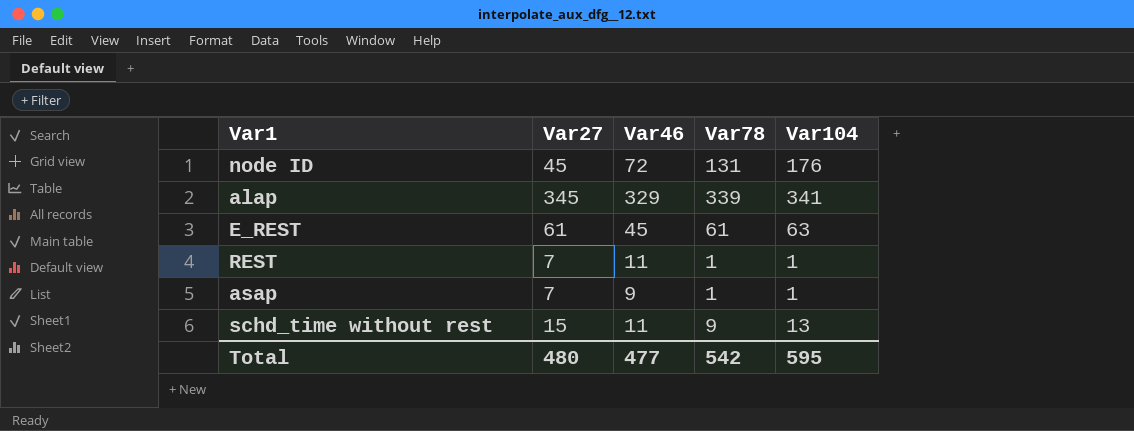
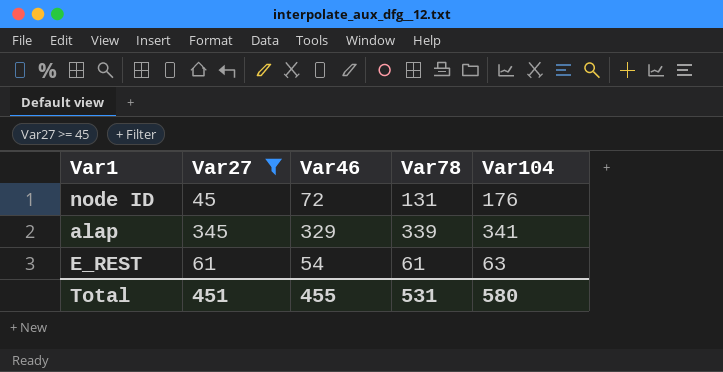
filter: none -> Var27 >= 45
E_REST | Var46: 45 -> 54
Total | Var27: 480 -> 451
Total | Var46: 477 -> 455
Total | Var78: 542 -> 531
Total | Var104: 595 -> 580

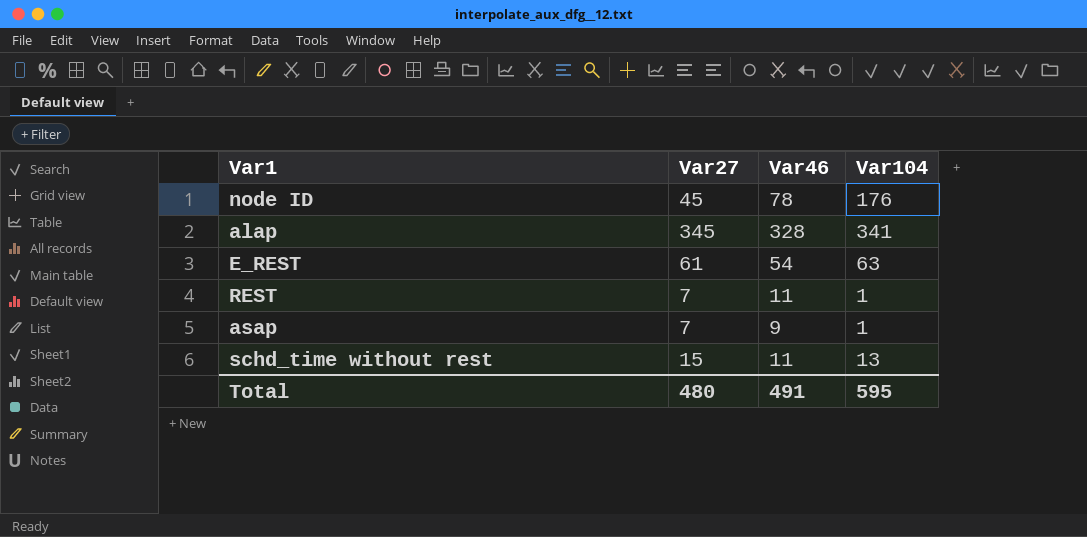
filter: Var27 >= 45 -> none
column Var78 | position: 4 -> none
node ID | Var46: 72 -> 78
alap | Var46: 329 -> 328
Total | Var27: 451 -> 480
Total | Var46: 455 -> 491
Total | Var104: 580 -> 595

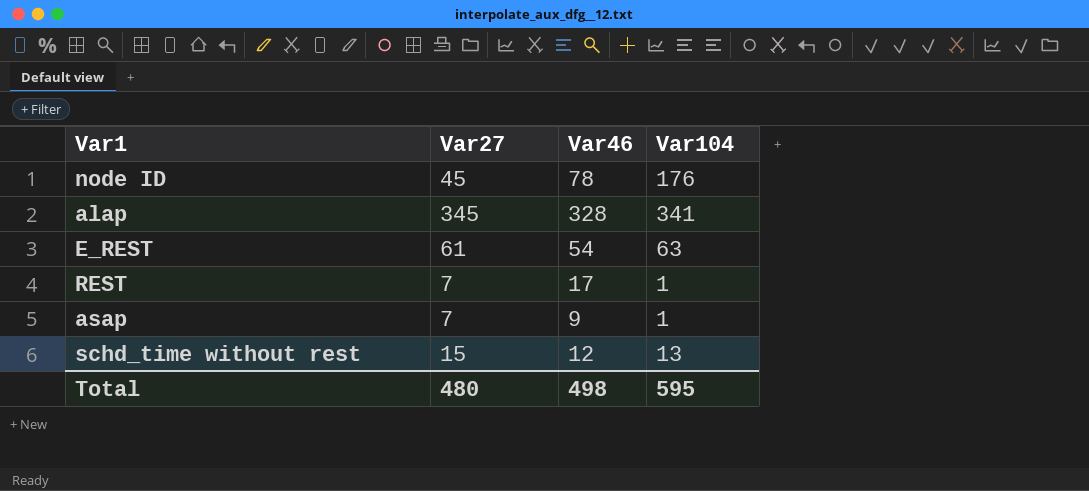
REST | Var46: 11 -> 17
schd_time without rest | Var46: 11 -> 12
Total | Var46: 491 -> 498

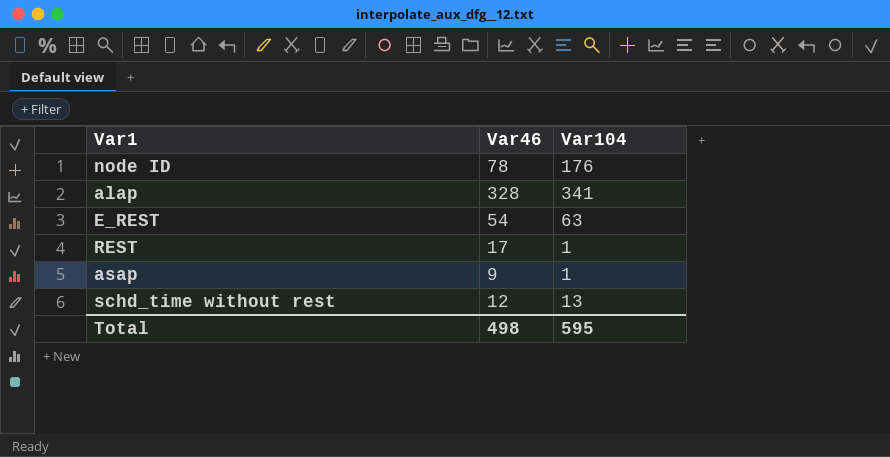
column Var27 | position: 2 -> none

